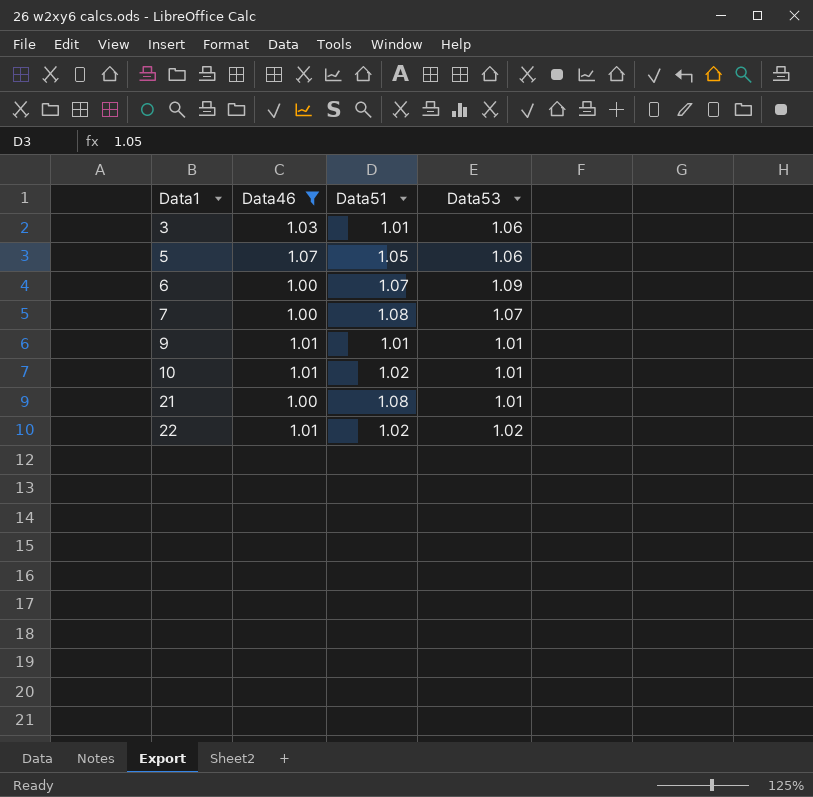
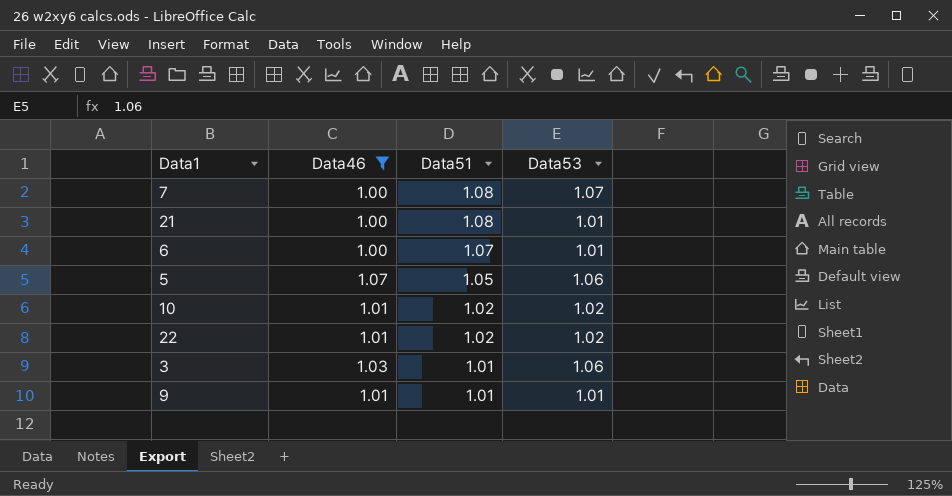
row order: Data1 ascending -> Data51 descending
6 | Data53: 1.09 -> 1.01
10 | Data53: 1.01 -> 1.02

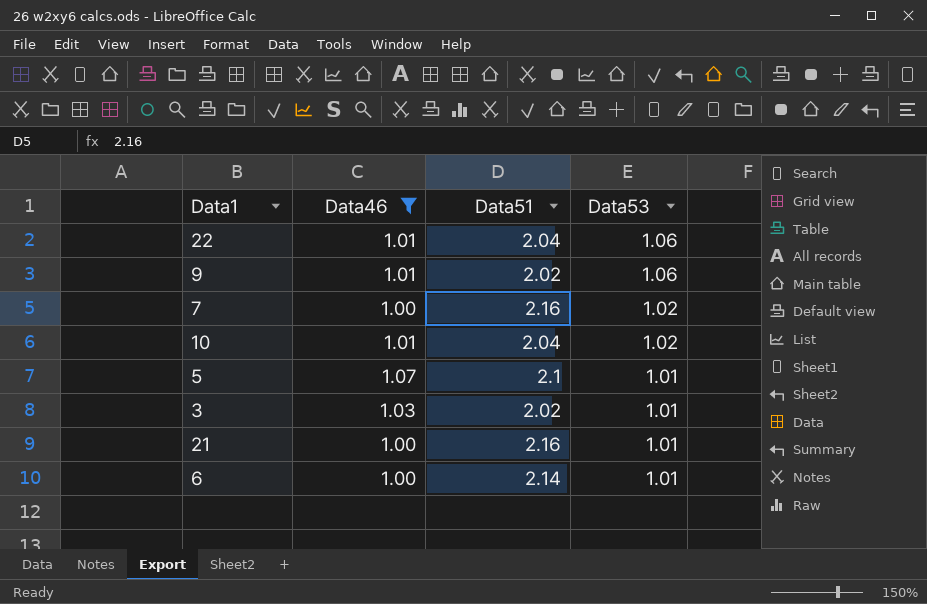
row order: Data51 descending -> Data53 descending
22 | Data51: 1.02 -> 2.04
22 | Data53: 1.02 -> 1.06
9 | Data51: 1.01 -> 2.02
9 | Data53: 1.01 -> 1.06
7 | Data51: 1.08 -> 2.16
7 | Data53: 1.07 -> 1.02
10 | Data51: 1.02 -> 2.04
5 | Data51: 1.05 -> 2.1
5 | Data53: 1.06 -> 1.01
3 | Data51: 1.01 -> 2.02
3 | Data53: 1.06 -> 1.01
21 | Data51: 1.08 -> 2.16
6 | Data51: 1.07 -> 2.14

